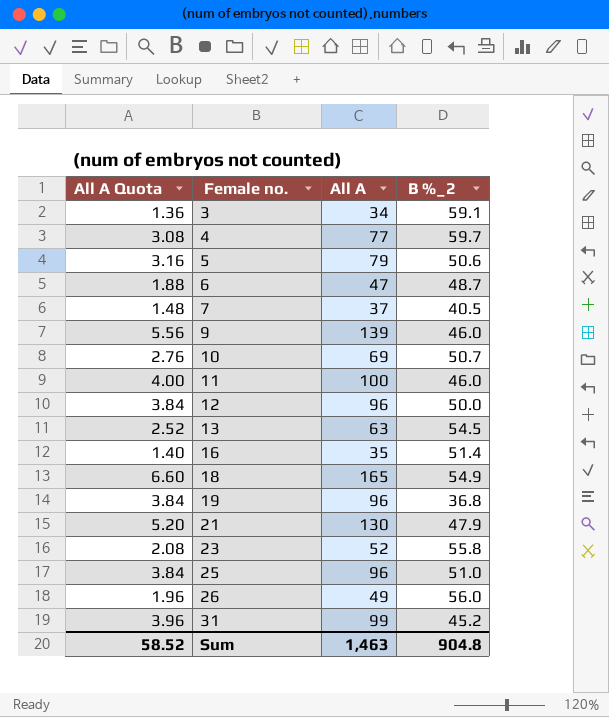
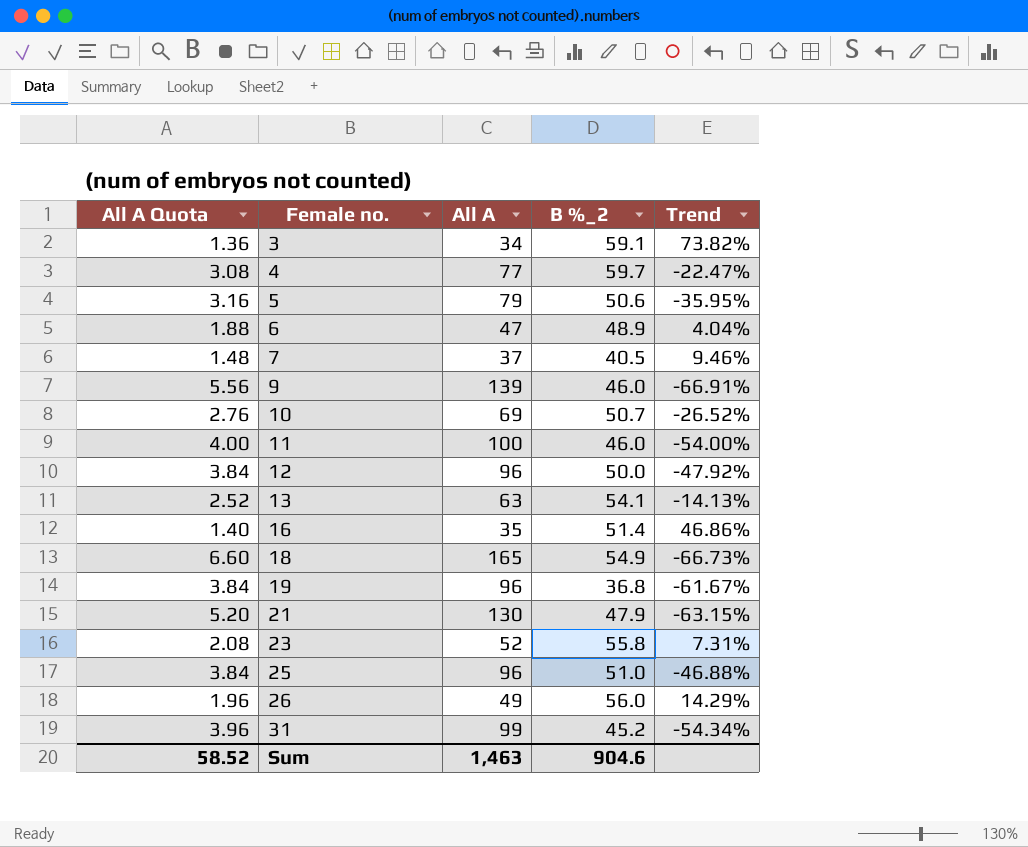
column Trend | formula: none -> ([B %_2] - [All A]) / [All A]
6 | B %_2: 48.7 -> 48.9
13 | B %_2: 54.5 -> 54.1
Sum | B %_2: 904.8 -> 904.6

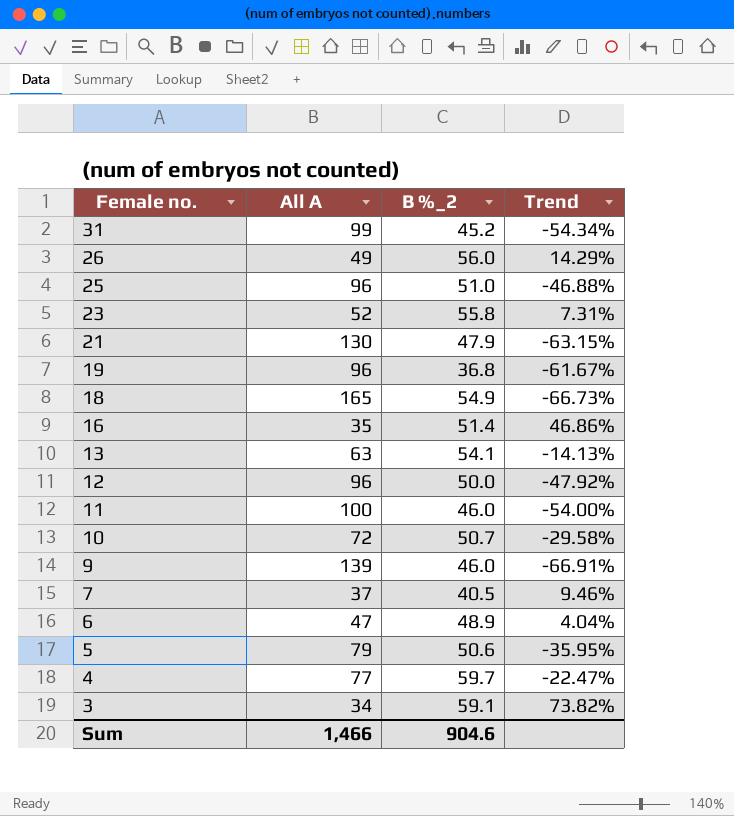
row order: Female no. ascending -> Female no. descending
column All A Quota | formula: [All A] * 0.04 -> none
10 | All A: 69 -> 72
10 | Trend: -26.52% -> -29.58%
Sum | All A: 1,463 -> 1,466

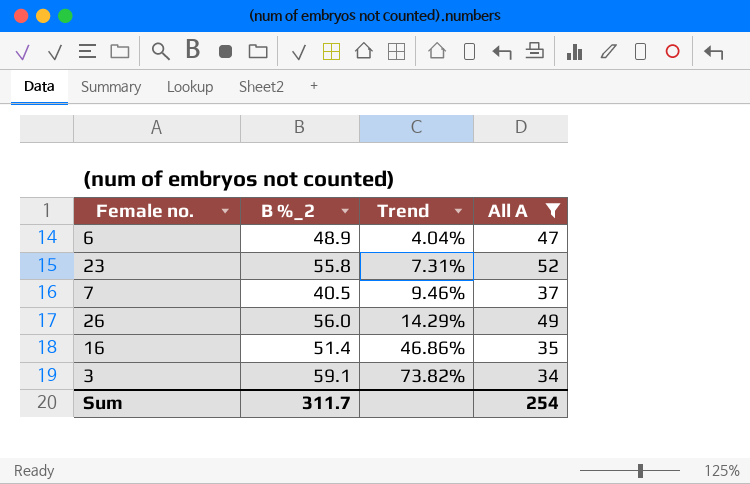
filter: none -> All A <= 52
row order: Female no. descending -> Trend ascending
column All A | position: 2 -> 4
Sum | B %_2: 904.6 -> 311.7
Sum | All A: 1,466 -> 254

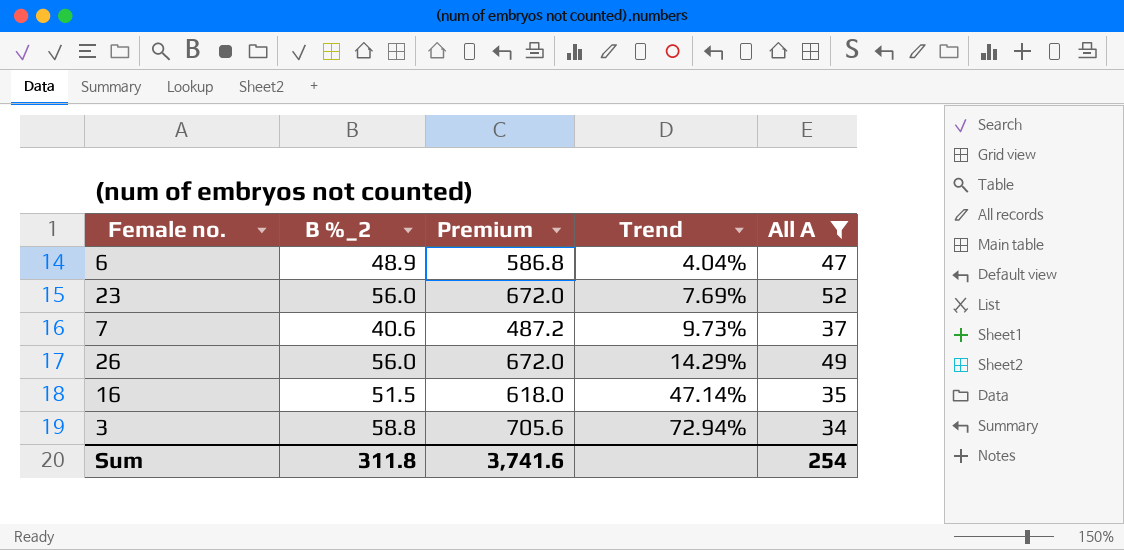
column Premium | formula: none -> [B %_2] * 12
23 | B %_2: 55.8 -> 56.0
23 | Trend: 7.31% -> 7.69%
7 | B %_2: 40.5 -> 40.6
7 | Trend: 9.46% -> 9.73%
16 | B %_2: 51.4 -> 51.5
16 | Trend: 46.86% -> 47.14%
3 | B %_2: 59.1 -> 58.8
3 | Trend: 73.82% -> 72.94%
Sum | B %_2: 311.7 -> 311.8

